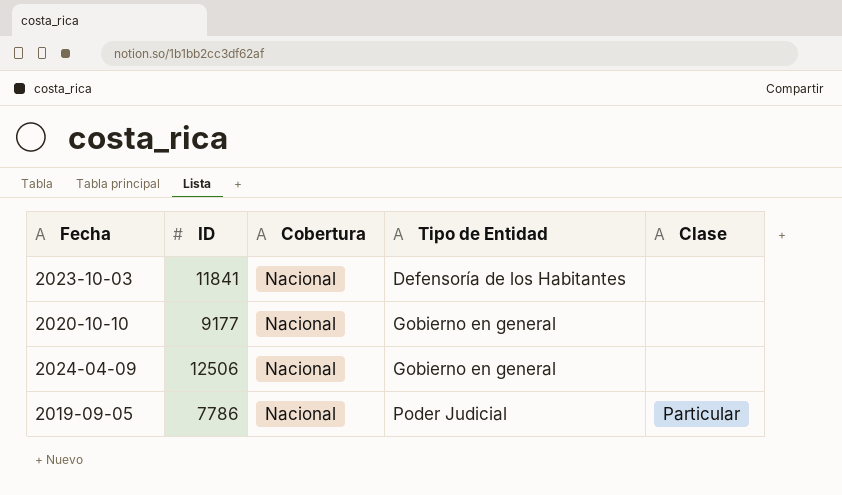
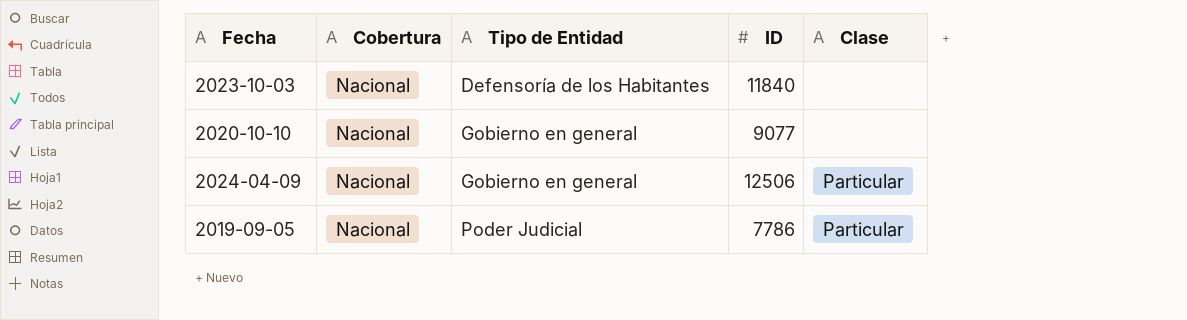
column ID | position: 2 -> 4
2023-10-03 | ID: 11841 -> 11840
2020-10-10 | ID: 9177 -> 9077
2024-04-09 | Clase: none -> Particular

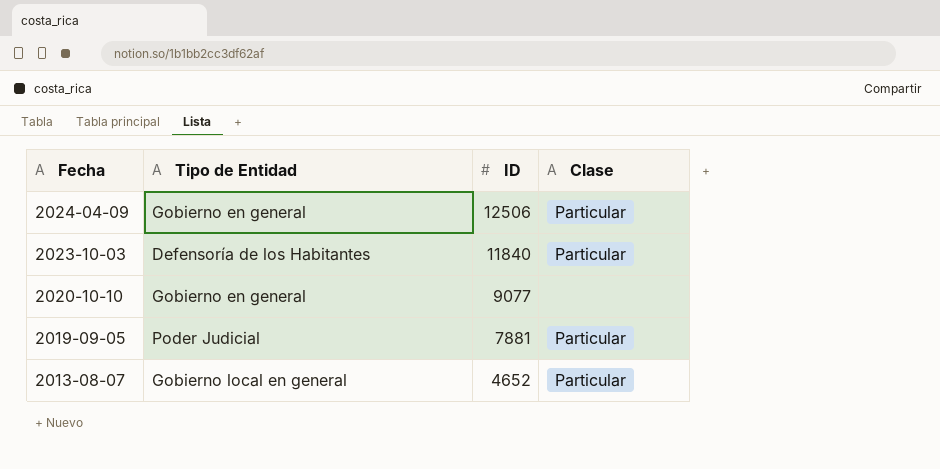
row order: Tipo de Entidad ascending -> Fecha descending
column Cobertura | position: 2 -> none
2023-10-03 | Clase: none -> Particular
2019-09-05 | ID: 7786 -> 7881
row 2013-08-07: none -> Gobierno local en general | 4652 | Particular

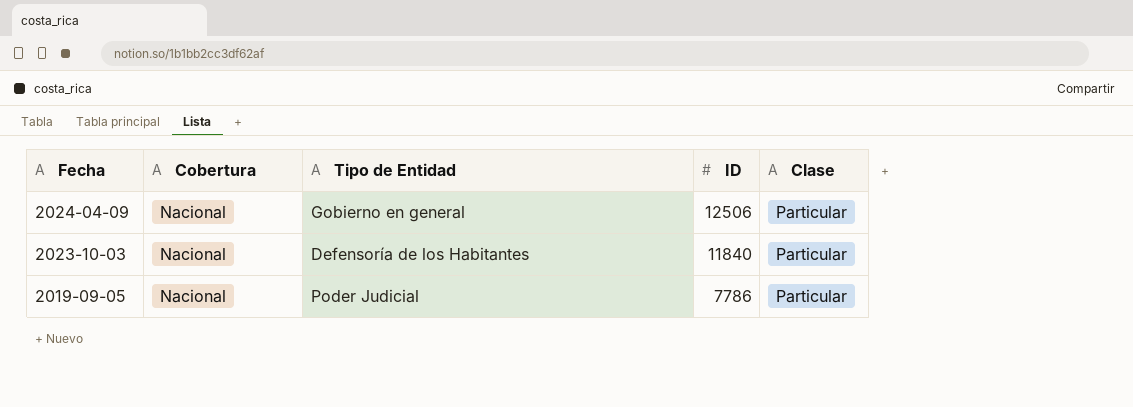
column Cobertura | position: none -> 2
row 2020-10-10: Gobierno en general | 9077 | none -> none
row 2013-08-07: Gobierno local en general | 4652 | Particular -> none
2019-09-05 | ID: 7881 -> 7786

